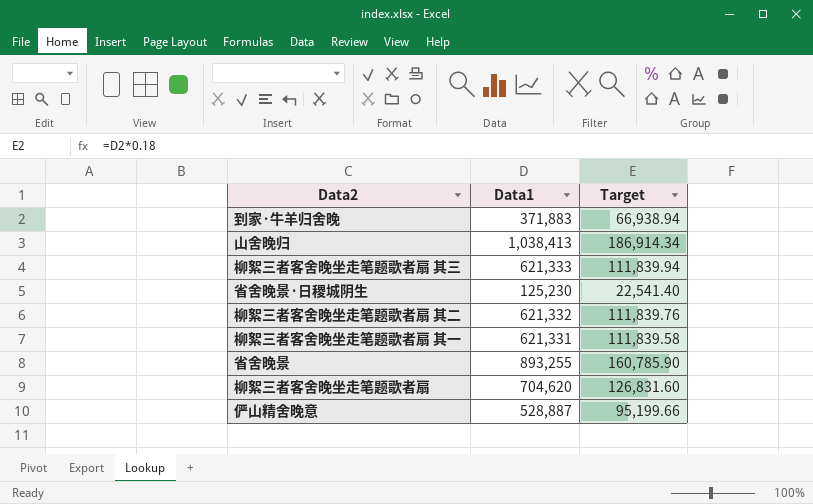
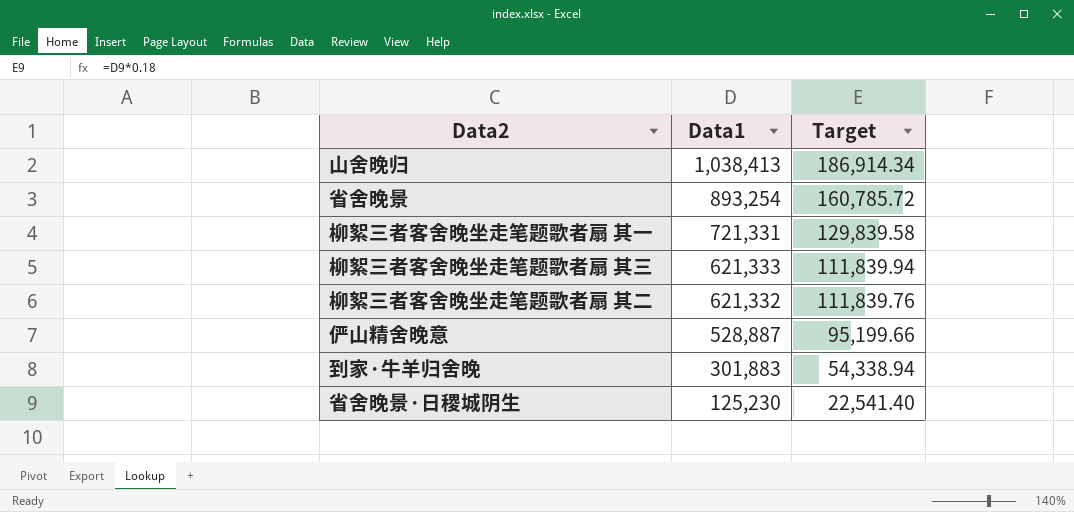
row order: none -> Data1 descending
row 柳絮三者客舍晚坐走笔题歌者扇: 704,620 | 126,831.60 -> none
省舍晚景 | Data1: 893,255 -> 893,254
省舍晚景 | Target: 160,785.90 -> 160,785.72
柳絮三者客舍晚坐走笔题歌者扇 其一 | Data1: 621,331 -> 721,331
柳絮三者客舍晚坐走笔题歌者扇 其一 | Target: 111,839.58 -> 129,839.58
到家·牛羊归舍晚 | Data1: 371,883 -> 301,883
到家·牛羊归舍晚 | Target: 66,938.94 -> 54,338.94

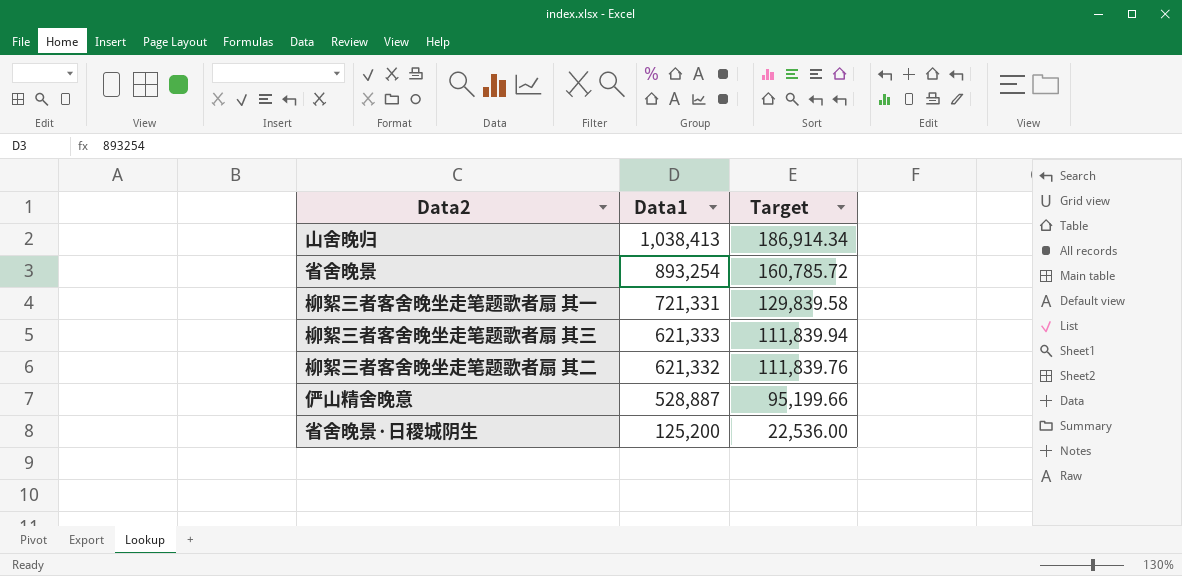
row 到家·牛羊归舍晚: 301,883 | 54,338.94 -> none
省舍晚景·日稷城阴生 | Data1: 125,230 -> 125,200
省舍晚景·日稷城阴生 | Target: 22,541.40 -> 22,536.00

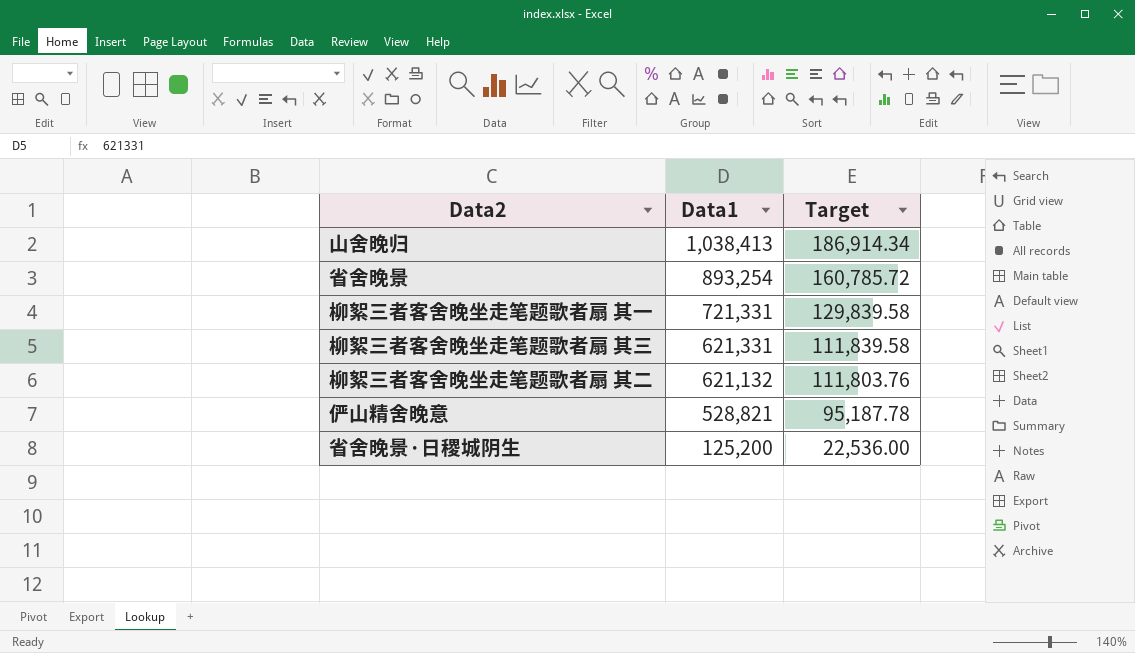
柳絮三者客舍晚坐走笔题歌者扇 其三 | Data1: 621,333 -> 621,331
柳絮三者客舍晚坐走笔题歌者扇 其三 | Target: 111,839.94 -> 111,839.58
柳絮三者客舍晚坐走笔题歌者扇 其二 | Data1: 621,332 -> 621,132
柳絮三者客舍晚坐走笔题歌者扇 其二 | Target: 111,839.76 -> 111,803.76
俨山精舍晚意 | Data1: 528,887 -> 528,821
俨山精舍晚意 | Target: 95,199.66 -> 95,187.78

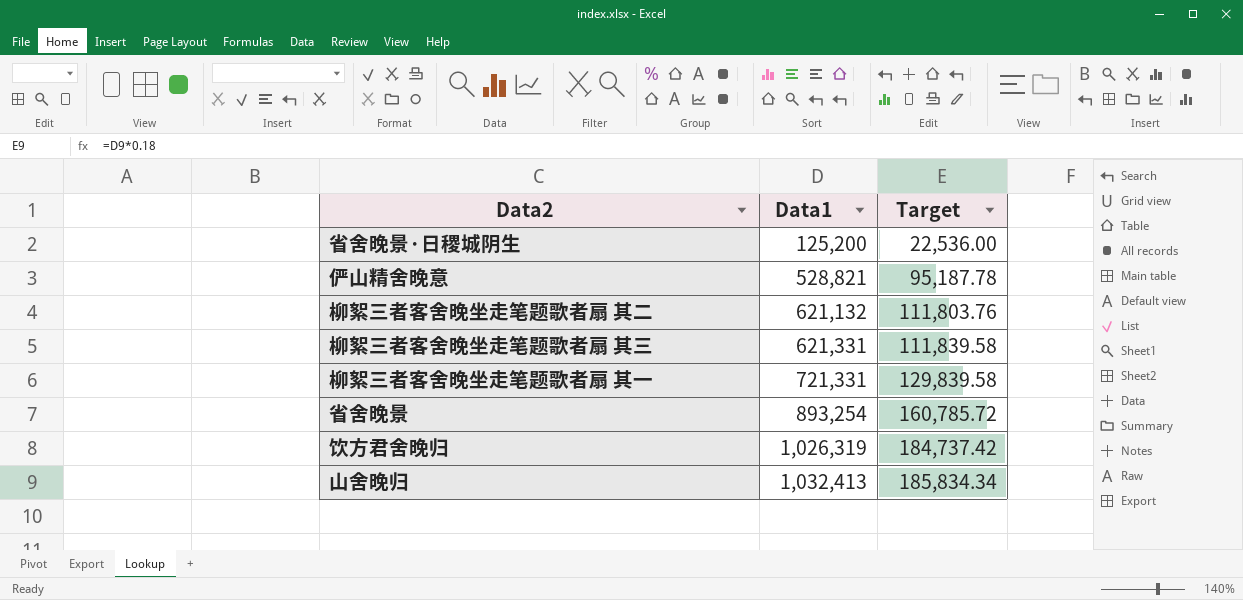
row order: Data1 descending -> Data1 ascending
row 饮方君舍晚归: none -> 1,026,319 | 184,737.42
山舍晚归 | Data1: 1,038,413 -> 1,032,413
山舍晚归 | Target: 186,914.34 -> 185,834.34

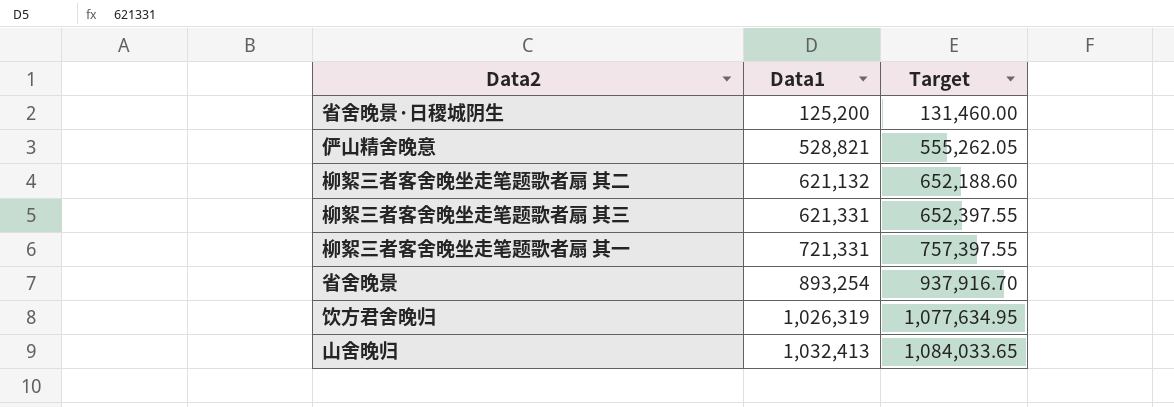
column Target | formula: [Data1] * 0.18 -> [Data1] * 1.05

